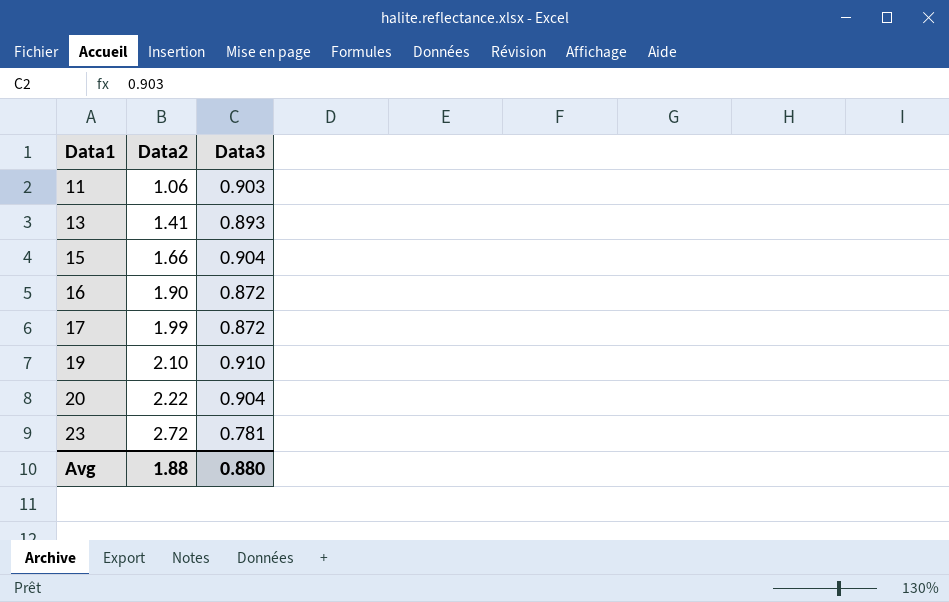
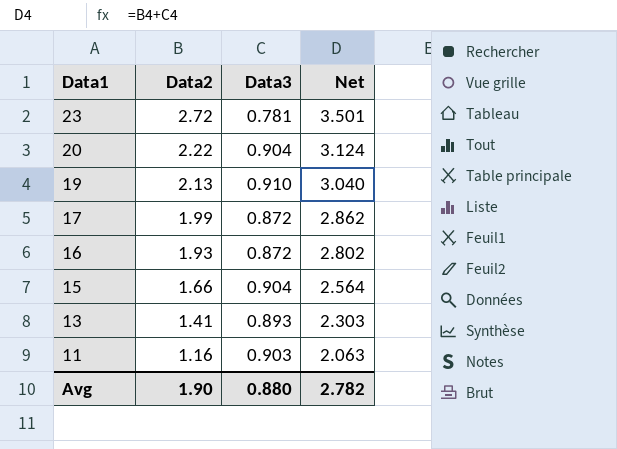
row order: Data1 ascending -> Data1 descending
column Net | formula: none -> [Data2] + [Data3]
19 | Data2: 2.10 -> 2.13
16 | Data2: 1.90 -> 1.93
11 | Data2: 1.06 -> 1.16
Avg | Data2: 1.88 -> 1.90

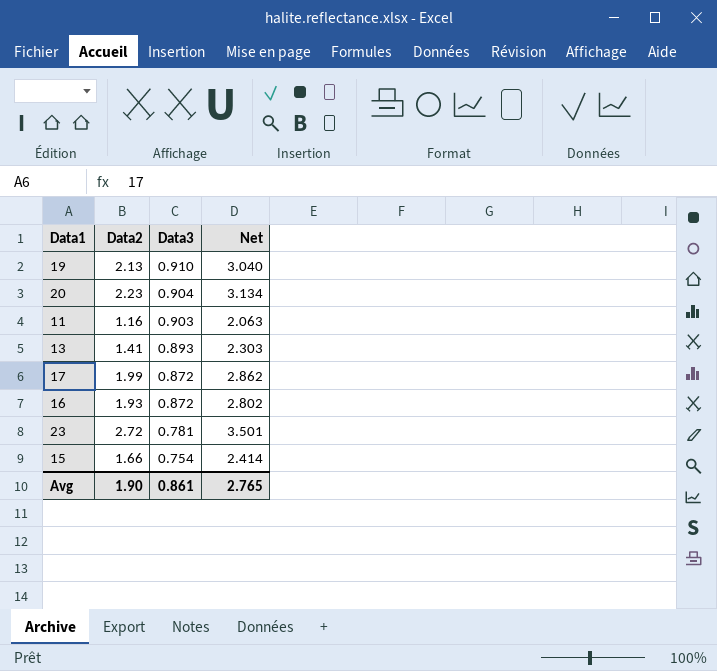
row order: Data1 descending -> Data3 descending
20 | Data2: 2.22 -> 2.23
20 | Net: 3.124 -> 3.134
15 | Data3: 0.904 -> 0.754
15 | Net: 2.564 -> 2.414
Avg | Data3: 0.880 -> 0.861
Avg | Net: 2.782 -> 2.765

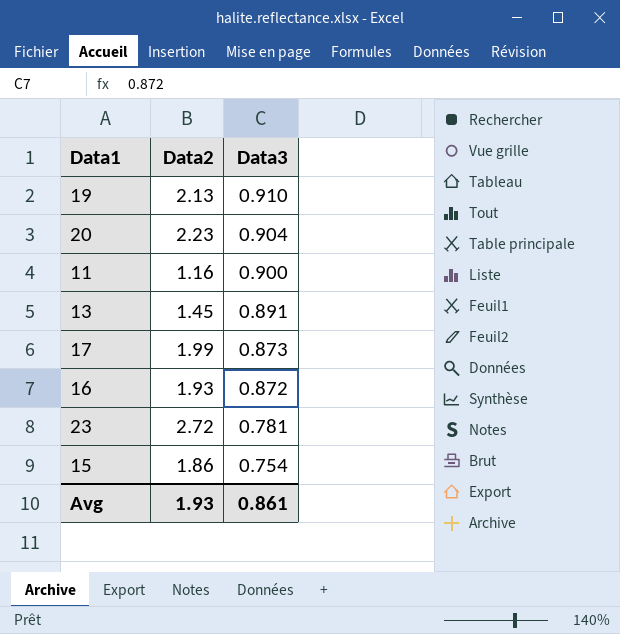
column Net | formula: [Data2] + [Data3] -> none
11 | Data3: 0.903 -> 0.900
13 | Data2: 1.41 -> 1.45
13 | Data3: 0.893 -> 0.891
17 | Data3: 0.872 -> 0.873
15 | Data2: 1.66 -> 1.86
Avg | Data2: 1.90 -> 1.93

